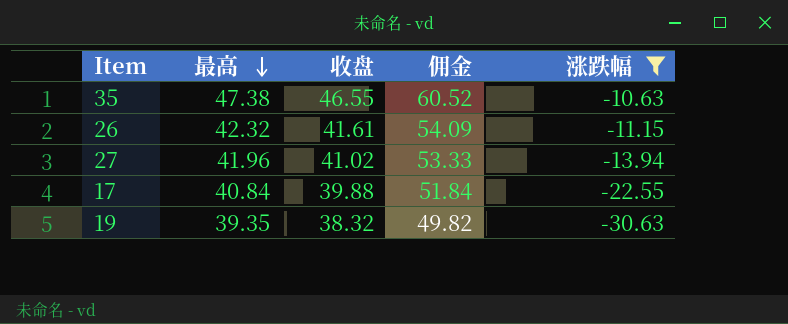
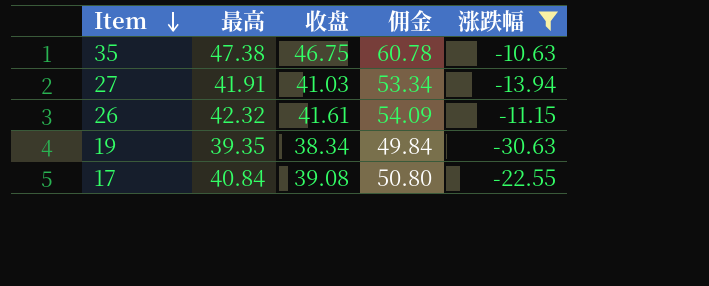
row order: 最高 descending -> Item descending
35 | 收盘: 46.55 -> 46.75
35 | 佣金: 60.52 -> 60.78
27 | 最高: 41.96 -> 41.91
27 | 收盘: 41.02 -> 41.03
27 | 佣金: 53.33 -> 53.34
19 | 收盘: 38.32 -> 38.34
19 | 佣金: 49.82 -> 49.84
17 | 收盘: 39.88 -> 39.08
17 | 佣金: 51.84 -> 50.80

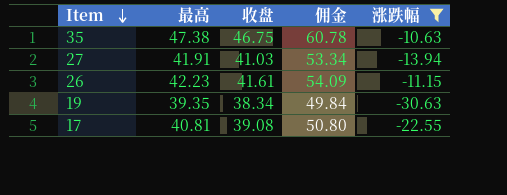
26 | 最高: 42.32 -> 42.23
17 | 最高: 40.84 -> 40.81

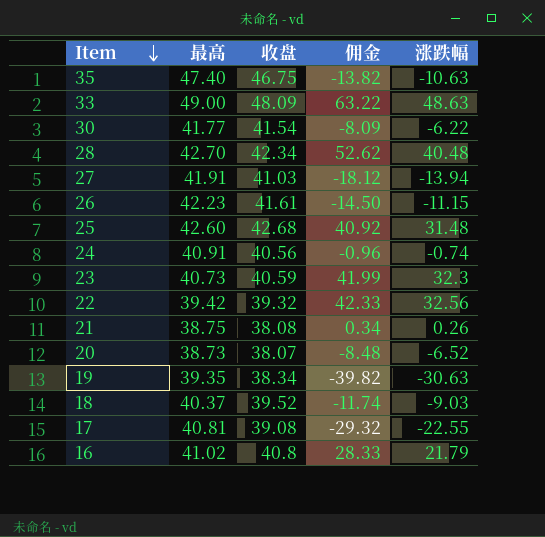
filter: 涨跌幅 <= -10.63 -> none
column 佣金 | formula: [收盘] * 1.3 -> [涨跌幅] * 1.3
35 | 最高: 47.38 -> 47.40

